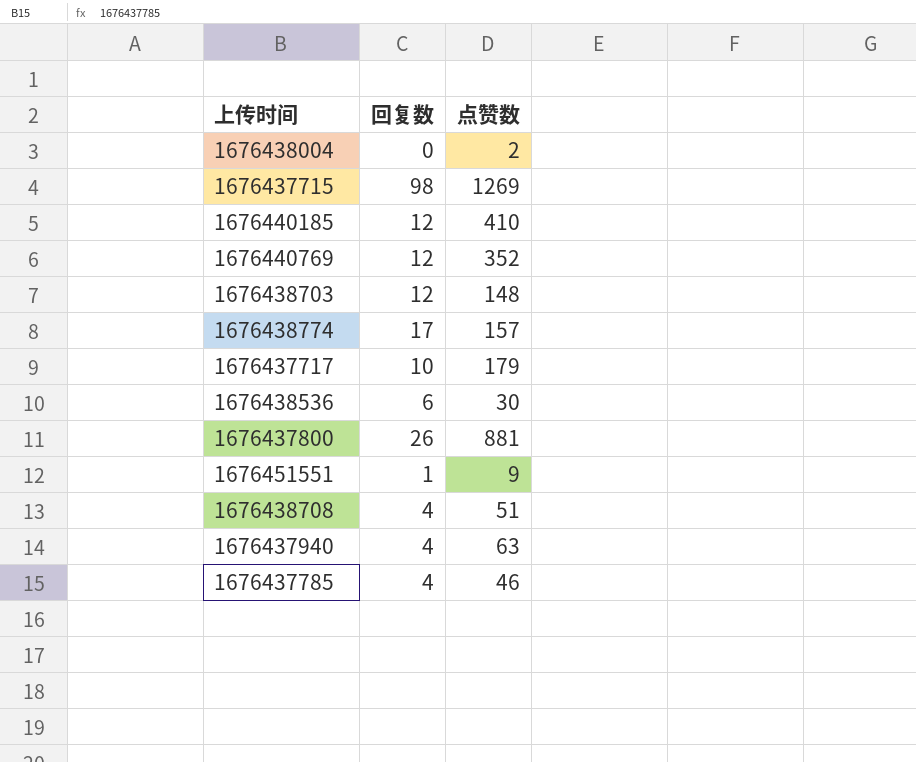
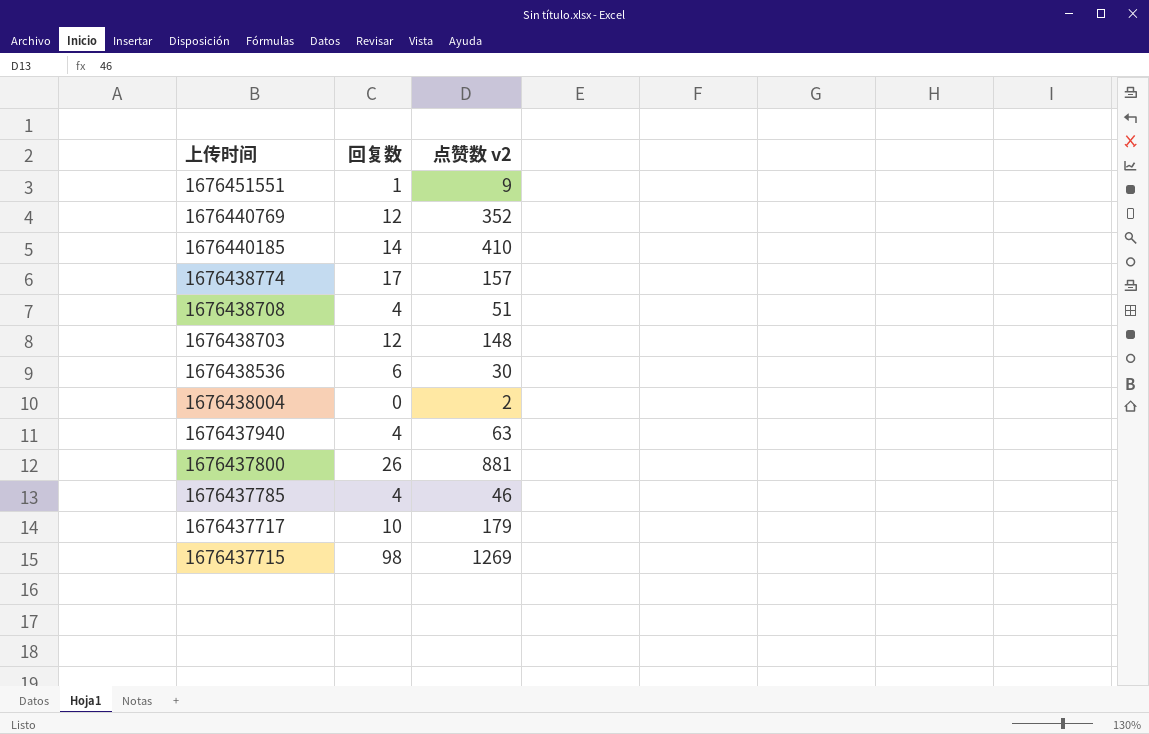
row order: none -> 上传时间 descending
column name: 点赞数 -> 点赞数 v2
1676440185 | 回复数: 12 -> 14

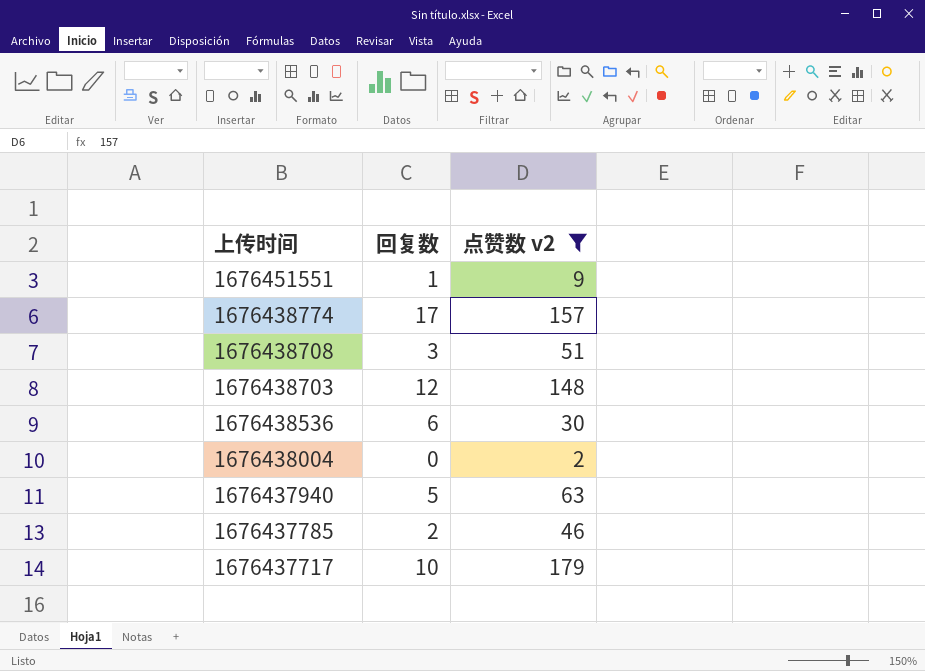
filter: none -> 点赞数 v2 <= 179
1676438708 | 回复数: 4 -> 3
1676437940 | 回复数: 4 -> 5
1676437785 | 回复数: 4 -> 2

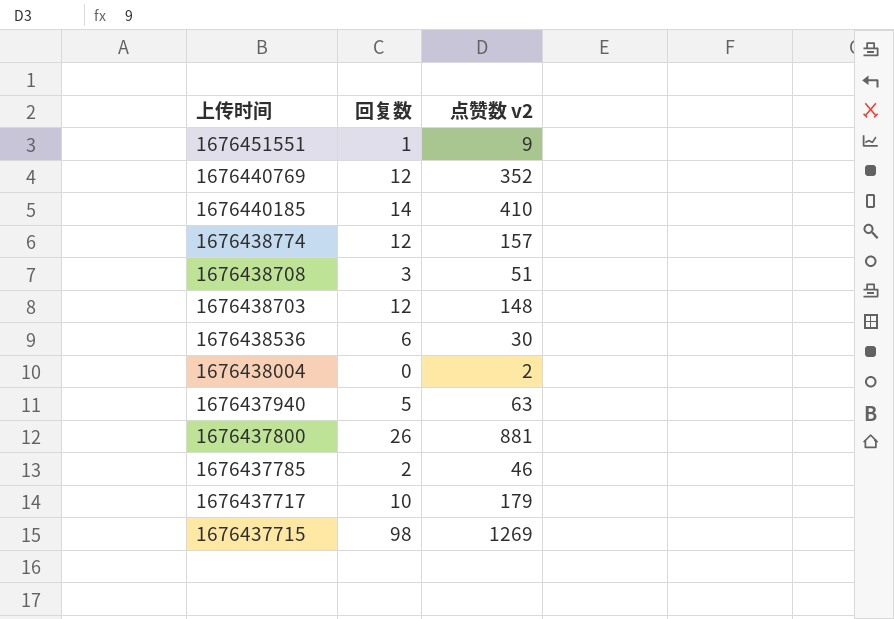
filter: 点赞数 v2 <= 179 -> none
1676438774 | 回复数: 17 -> 12

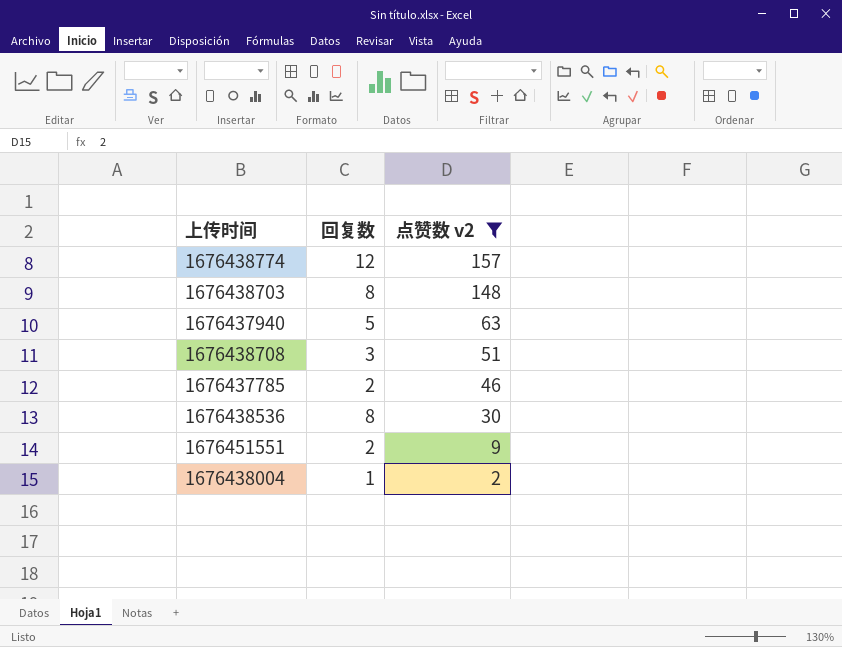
filter: none -> 点赞数 v2 <= 157
row order: 上传时间 descending -> 点赞数 v2 descending
1676438703 | 回复数: 12 -> 8
1676438536 | 回复数: 6 -> 8
1676451551 | 回复数: 1 -> 2
1676438004 | 回复数: 0 -> 1

